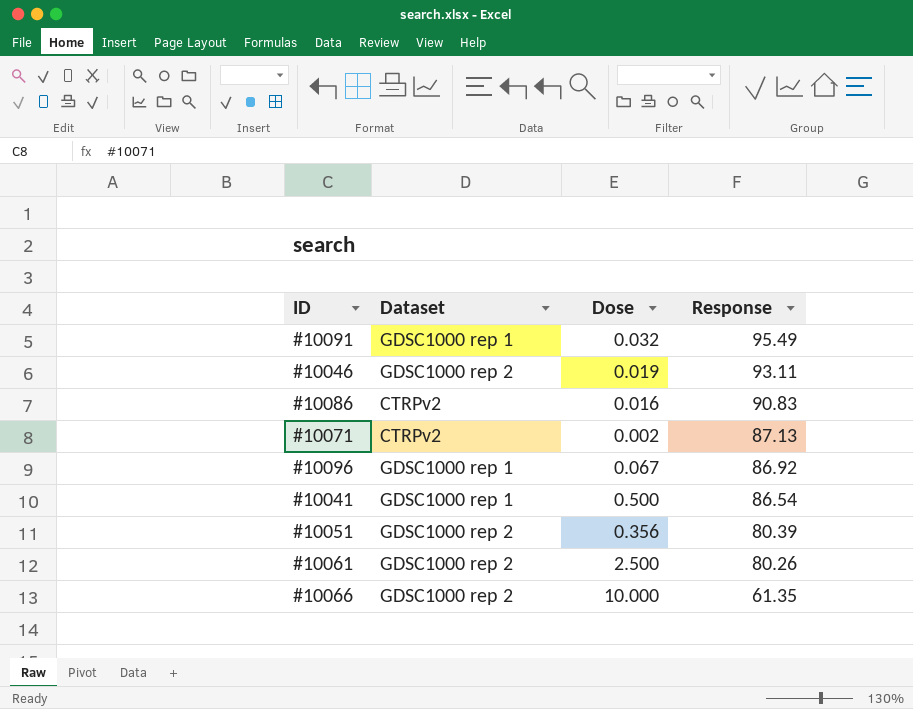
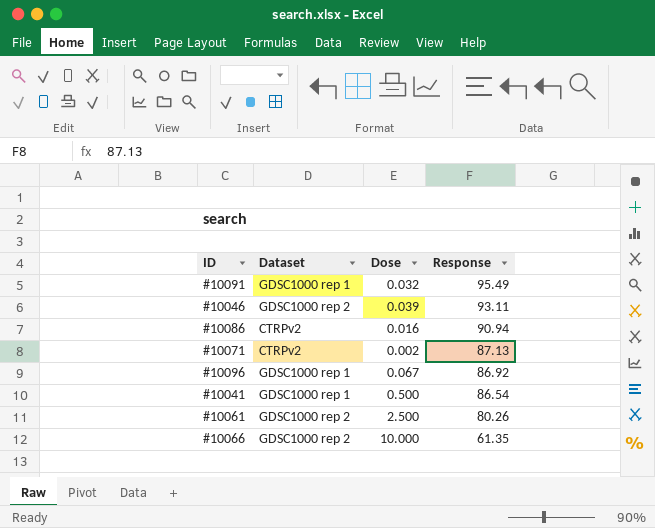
row #10051: GDSC1000 rep 2 | 0.356 | 80.39 -> none
#10046 | Dose: 0.019 -> 0.039
#10086 | Response: 90.83 -> 90.94

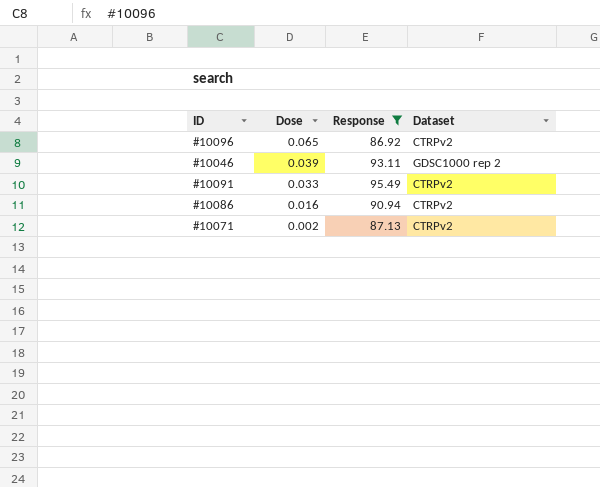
filter: none -> Response >= 86.92
row order: Response descending -> Dose descending
column Dataset | position: 2 -> 4
#10096 | Dose: 0.067 -> 0.065
#10096 | Dataset: GDSC1000 rep 1 -> CTRPv2
#10091 | Dose: 0.032 -> 0.033
#10091 | Dataset: GDSC1000 rep 1 -> CTRPv2

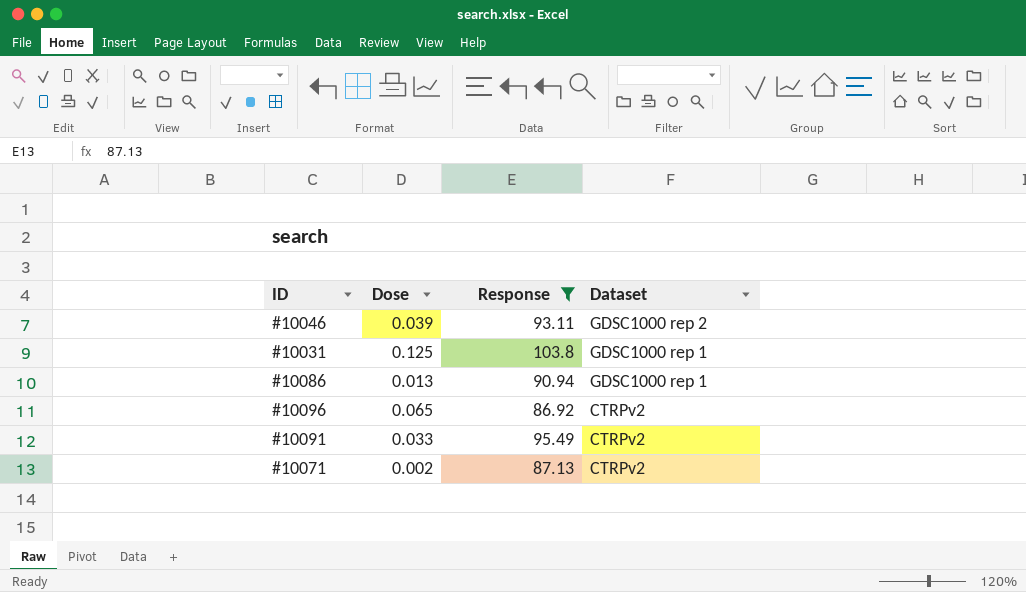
row order: Dose descending -> Dataset descending
row #10031: none -> 0.125 | 103.8 | GDSC1000 rep 1
#10086 | Dose: 0.016 -> 0.013
#10086 | Dataset: CTRPv2 -> GDSC1000 rep 1

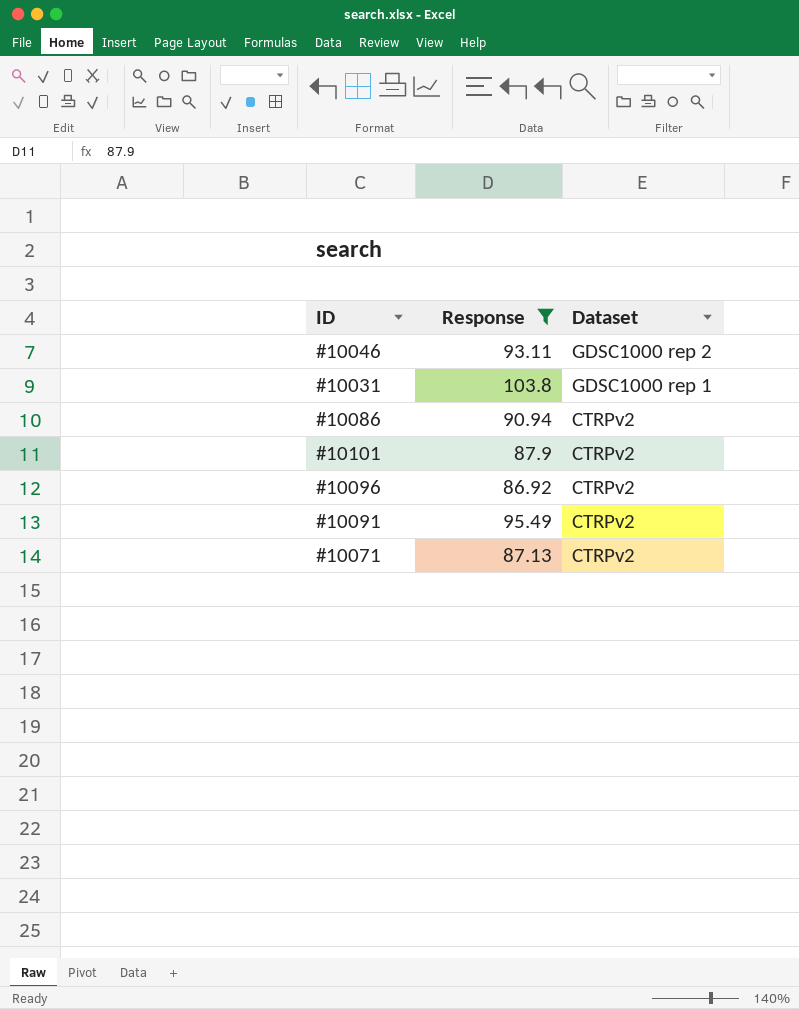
column Dose | position: 2 -> none
#10086 | Dataset: GDSC1000 rep 1 -> CTRPv2
row #10101: none -> 87.9 | CTRPv2

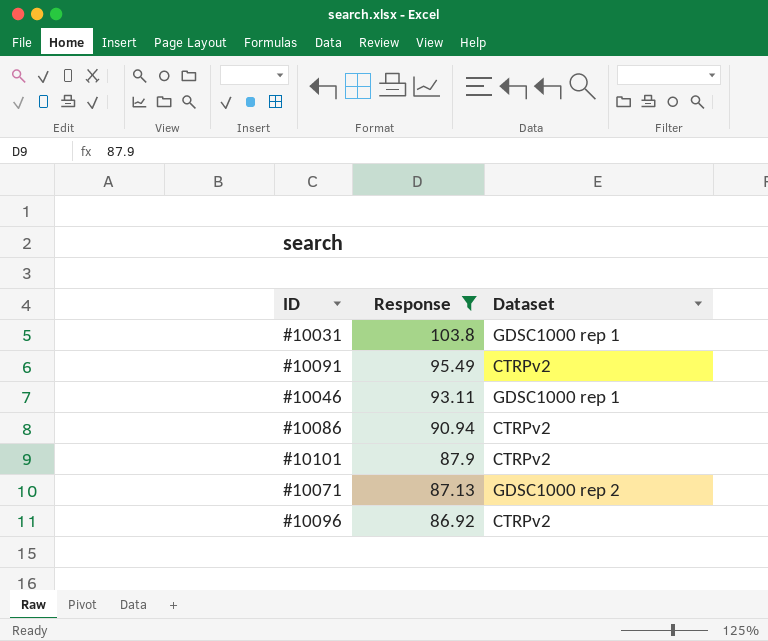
row order: Dataset descending -> Response descending
#10046 | Dataset: GDSC1000 rep 2 -> GDSC1000 rep 1
#10071 | Dataset: CTRPv2 -> GDSC1000 rep 2

